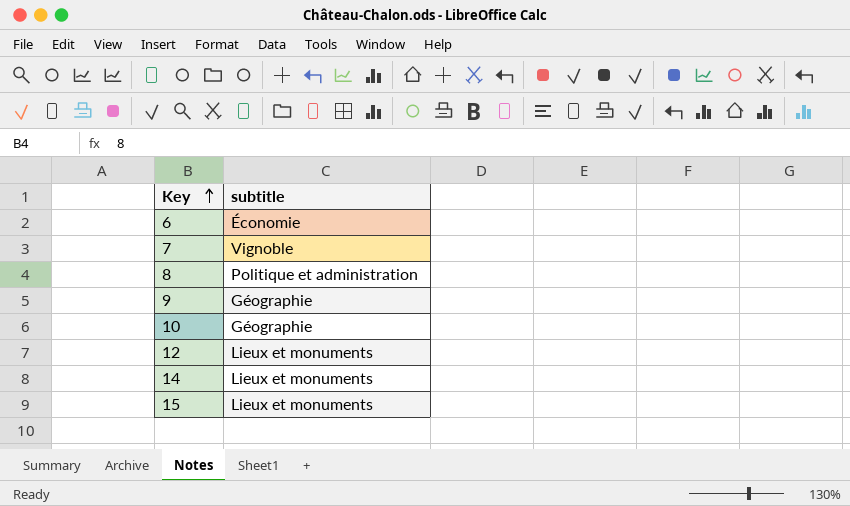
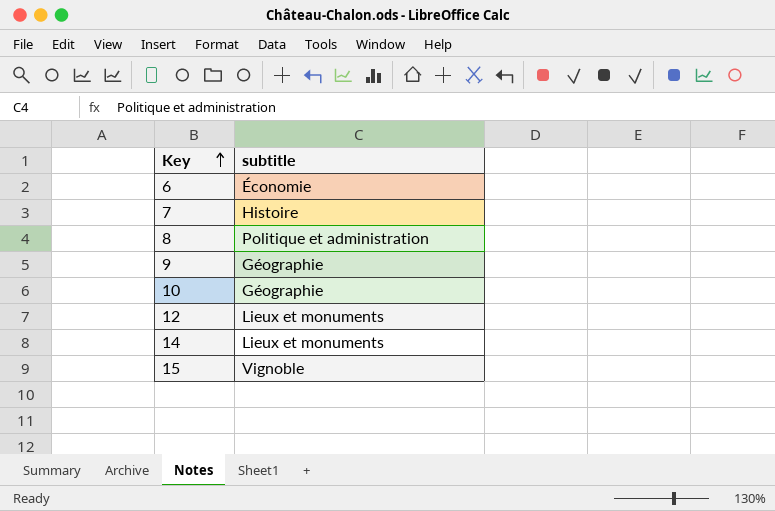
7 | subtitle: Vignoble -> Histoire
15 | subtitle: Lieux et monuments -> Vignoble

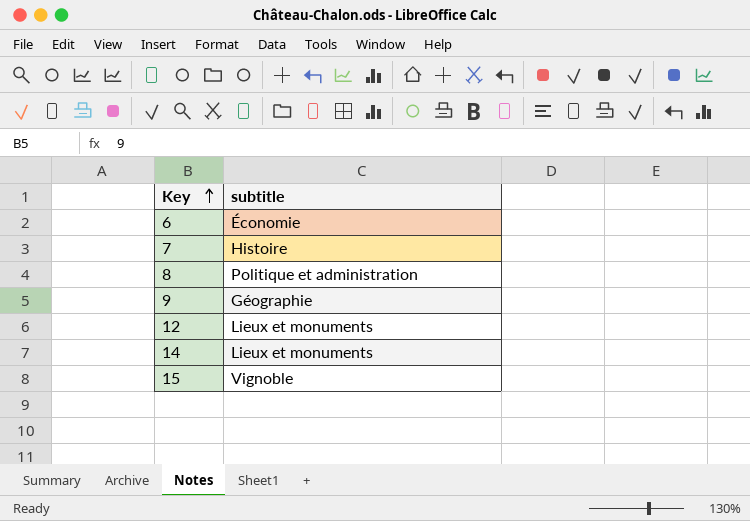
row 10: Géographie -> none

